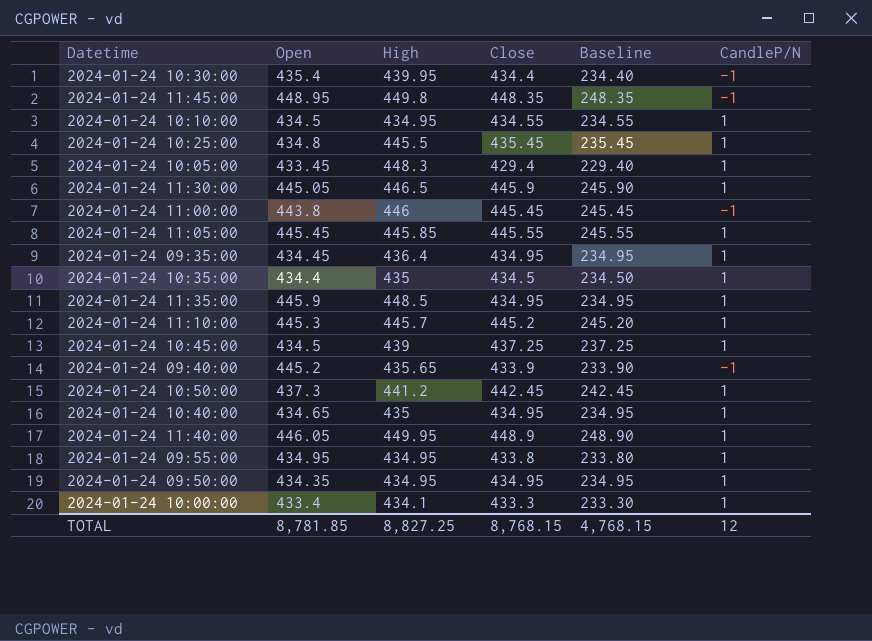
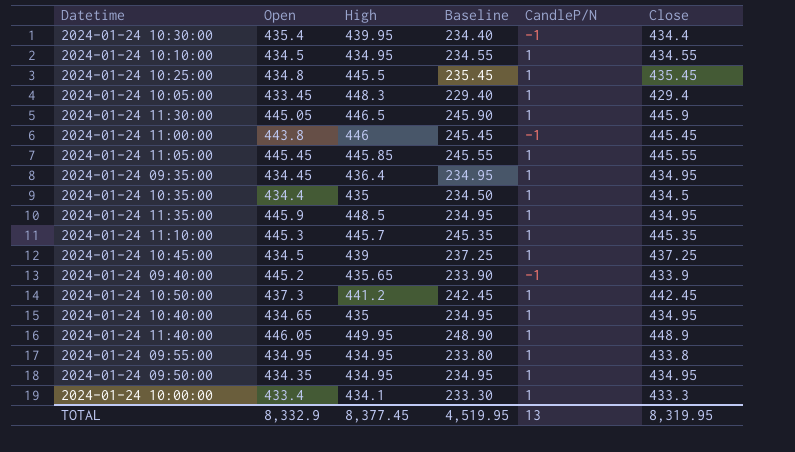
column Close | position: 4 -> 6
row 2024-01-24 11:45:00: 448.95 | 449.8 | 448.35 | 248.35 | -1 -> none
2024-01-24 11:10:00 | Baseline: 245.20 -> 245.35
2024-01-24 11:10:00 | Close: 445.2 -> 445.35
TOTAL | Open: 8,781.85 -> 8,332.9
TOTAL | High: 8,827.25 -> 8,377.45
TOTAL | Baseline: 4,768.15 -> 4,519.95
TOTAL | CandleP/N: 12 -> 13
TOTAL | Close: 8,768.15 -> 8,319.95

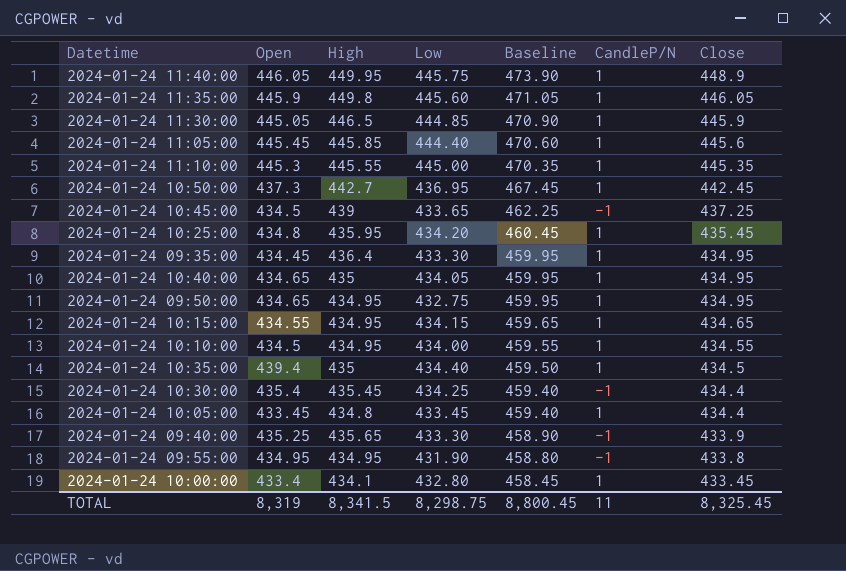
row order: none -> Baseline descending
column Low | position: none -> 4
column Baseline | formula: [Close] - 200 -> [Close] + 25
row 2024-01-24 11:00:00: 443.8 | 446 | 245.45 | -1 | 445.45 -> none
2024-01-24 11:35:00 | High: 448.5 -> 449.8
2024-01-24 11:35:00 | Close: 434.95 -> 446.05
2024-01-24 11:05:00 | Close: 445.55 -> 445.6
2024-01-24 11:10:00 | High: 445.7 -> 445.55
2024-01-24 10:50:00 | High: 441.2 -> 442.7
2024-01-24 10:45:00 | CandleP/N: 1 -> -1
2024-01-24 10:25:00 | High: 445.5 -> 435.95
2024-01-24 09:50:00 | Open: 434.35 -> 434.65
row 2024-01-24 10:15:00: none -> 434.55 | 434.95 | 434.15 | 459.65 | 1 | 434.65
2024-01-24 10:35:00 | Open: 434.4 -> 439.4
2024-01-24 10:30:00 | High: 439.95 -> 435.45
2024-01-24 10:05:00 | High: 448.3 -> 434.8
2024-01-24 10:05:00 | Close: 429.4 -> 434.4
2024-01-24 09:40:00 | Open: 445.2 -> 435.25
2024-01-24 09:55:00 | CandleP/N: 1 -> -1
2024-01-24 10:00:00 | Close: 433.3 -> 433.45
TOTAL | Open: 8,332.9 -> 8,319
TOTAL | High: 8,377.45 -> 8,341.5
TOTAL | Baseline: 4,519.95 -> 8,800.45
TOTAL | CandleP/N: 13 -> 11
TOTAL | Close: 8,319.95 -> 8,325.45

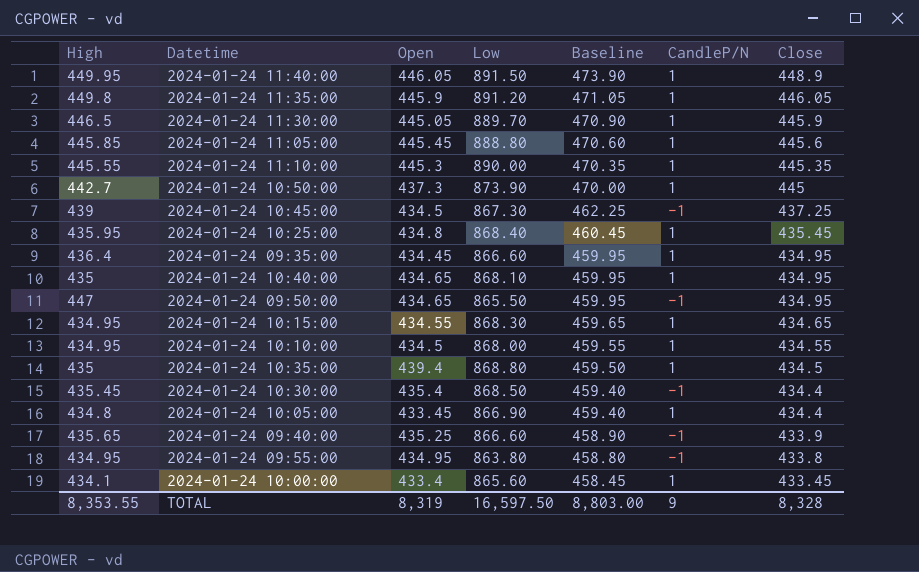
column High | position: 3 -> 1
2024-01-24 11:40:00 | Low: 445.75 -> 891.50
2024-01-24 11:35:00 | Low: 445.60 -> 891.20
2024-01-24 11:30:00 | Low: 444.85 -> 889.70
2024-01-24 11:05:00 | Low: 444.40 -> 888.80
2024-01-24 11:10:00 | Low: 445.00 -> 890.00
2024-01-24 10:50:00 | Low: 436.95 -> 873.90
2024-01-24 10:50:00 | Baseline: 467.45 -> 470.00
2024-01-24 10:50:00 | Close: 442.45 -> 445
2024-01-24 10:45:00 | Low: 433.65 -> 867.30
2024-01-24 10:25:00 | Low: 434.20 -> 868.40
2024-01-24 09:35:00 | Low: 433.30 -> 866.60
2024-01-24 10:40:00 | Low: 434.05 -> 868.10
2024-01-24 09:50:00 | High: 434.95 -> 447
2024-01-24 09:50:00 | Low: 432.75 -> 865.50
2024-01-24 09:50:00 | CandleP/N: 1 -> -1
2024-01-24 10:15:00 | Low: 434.15 -> 868.30
2024-01-24 10:10:00 | Low: 434.00 -> 868.00
2024-01-24 10:35:00 | Low: 434.40 -> 868.80
2024-01-24 10:30:00 | Low: 434.25 -> 868.50
2024-01-24 10:05:00 | Low: 433.45 -> 866.90
2024-01-24 09:40:00 | Low: 433.30 -> 866.60
2024-01-24 09:55:00 | Low: 431.90 -> 863.80
2024-01-24 10:00:00 | Low: 432.80 -> 865.60
TOTAL | High: 8,341.5 -> 8,353.55
TOTAL | Low: 8,298.75 -> 16,597.50
TOTAL | Baseline: 8,800.45 -> 8,803.00
TOTAL | CandleP/N: 11 -> 9
TOTAL | Close: 8,325.45 -> 8,328

